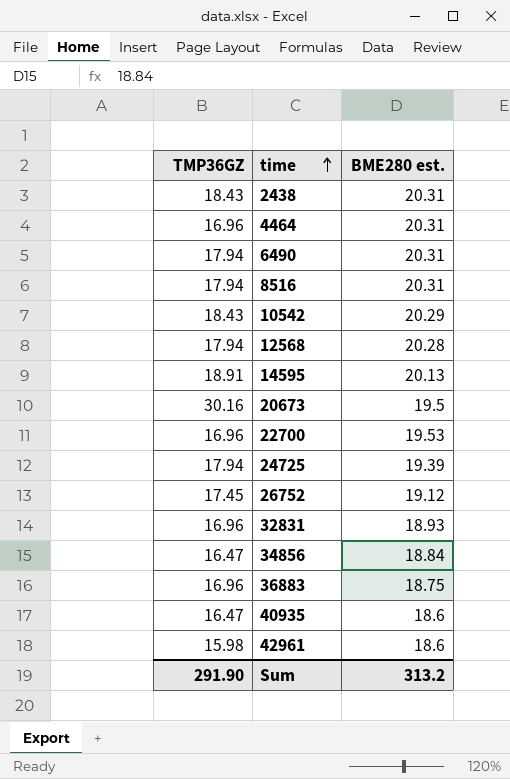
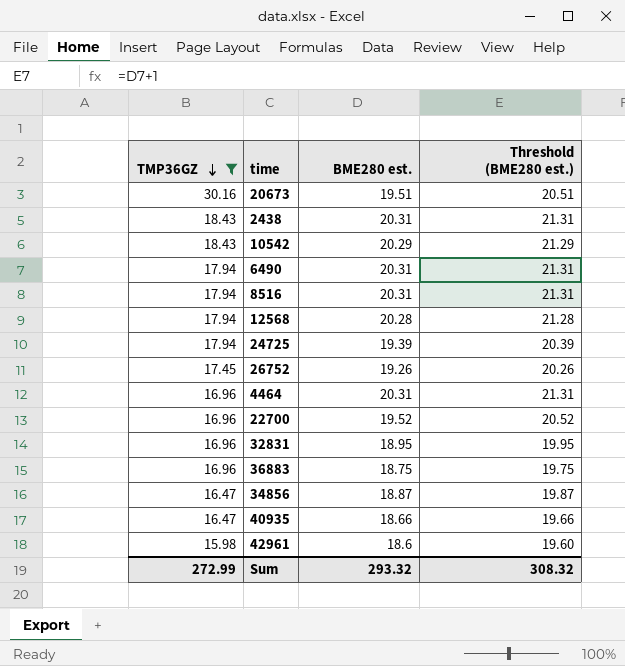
filter: none -> TMP36GZ != 18.91
row order: time ascending -> TMP36GZ descending
column Threshold (BME280 est.) | formula: none -> [BME280 est.] + 1
20673 | BME280 est.: 19.5 -> 19.51
26752 | BME280 est.: 19.12 -> 19.26
22700 | BME280 est.: 19.53 -> 19.52
32831 | BME280 est.: 18.93 -> 18.95
34856 | BME280 est.: 18.84 -> 18.87
40935 | BME280 est.: 18.6 -> 18.66
Sum | TMP36GZ: 291.90 -> 272.99
Sum | BME280 est.: 313.2 -> 293.32

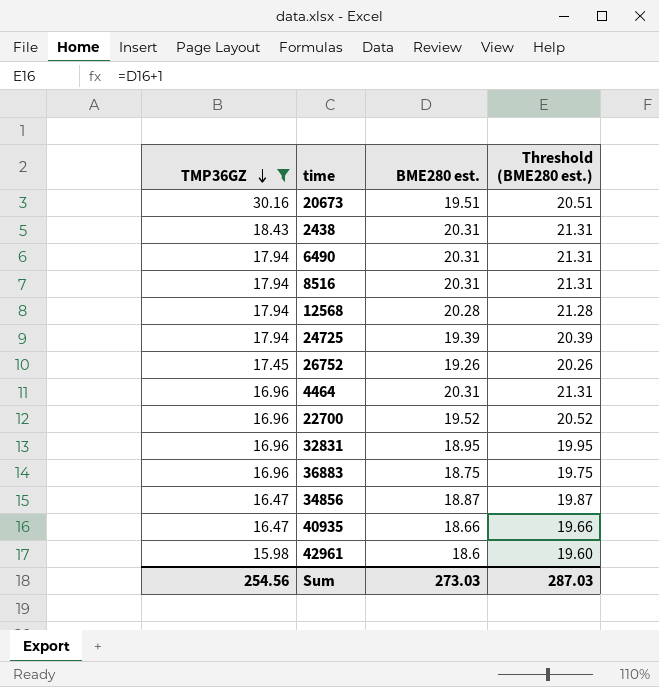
row 10542: 18.43 | 20.29 | 21.29 -> none
Sum | TMP36GZ: 272.99 -> 254.56
Sum | BME280 est.: 293.32 -> 273.03
Sum | Threshold (BME280 est.): 308.32 -> 287.03

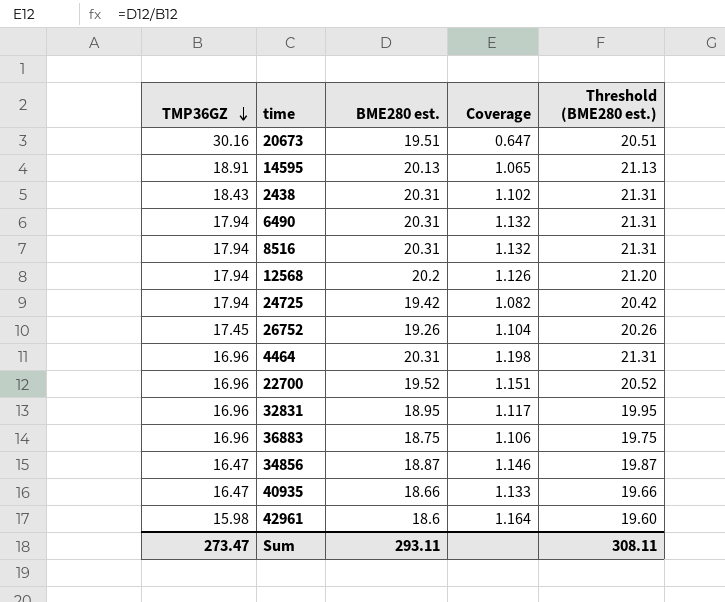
filter: TMP36GZ != 18.91 -> none
column Coverage | formula: none -> [BME280 est.] / [TMP36GZ]
12568 | BME280 est.: 20.28 -> 20.2
12568 | Threshold (BME280 est.): 21.28 -> 21.20
24725 | BME280 est.: 19.39 -> 19.42
24725 | Threshold (BME280 est.): 20.39 -> 20.42
Sum | TMP36GZ: 254.56 -> 273.47
Sum | BME280 est.: 273.03 -> 293.11
Sum | Threshold (BME280 est.): 287.03 -> 308.11

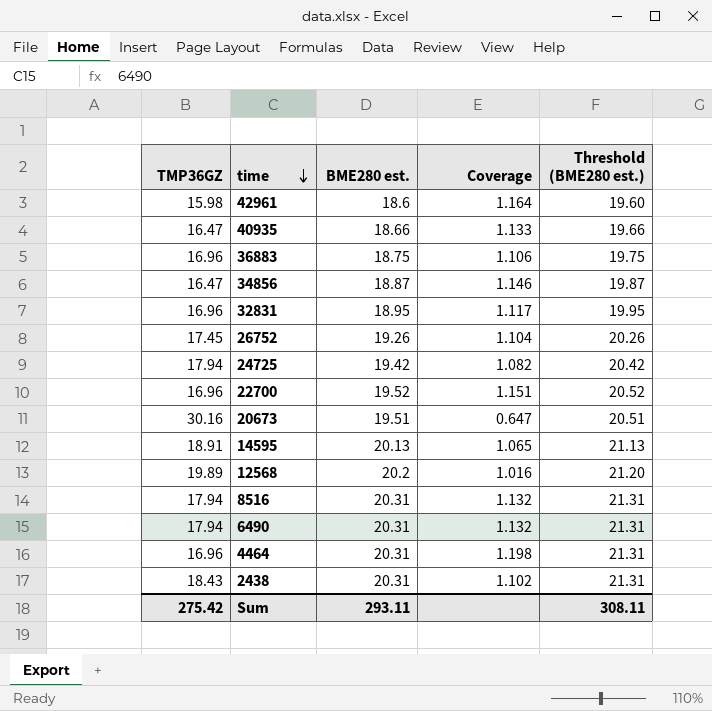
row order: TMP36GZ descending -> time descending
12568 | TMP36GZ: 17.94 -> 19.89
12568 | Coverage: 1.126 -> 1.016
Sum | TMP36GZ: 273.47 -> 275.42

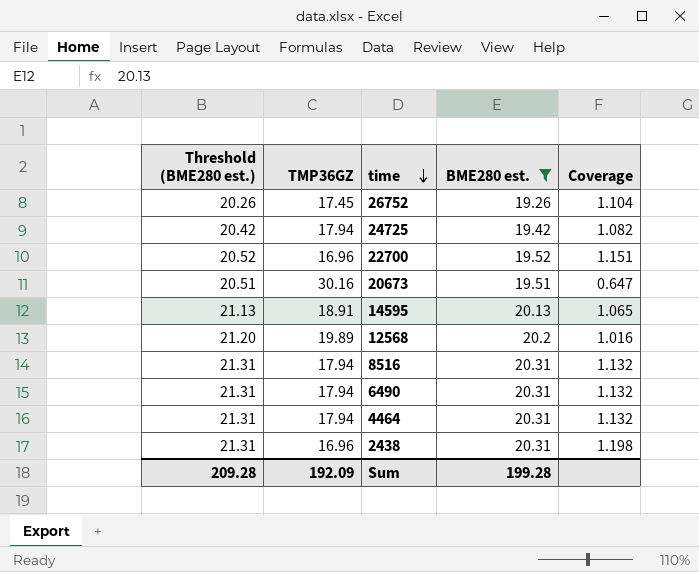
filter: none -> BME280 est. >= 19.26
column Threshold (BME280 est.) | position: 5 -> 1
4464 | TMP36GZ: 16.96 -> 17.94
4464 | Coverage: 1.198 -> 1.132
2438 | TMP36GZ: 18.43 -> 16.96
2438 | Coverage: 1.102 -> 1.198
Sum | Threshold (BME280 est.): 308.11 -> 209.28
Sum | TMP36GZ: 275.42 -> 192.09
Sum | BME280 est.: 293.11 -> 199.28

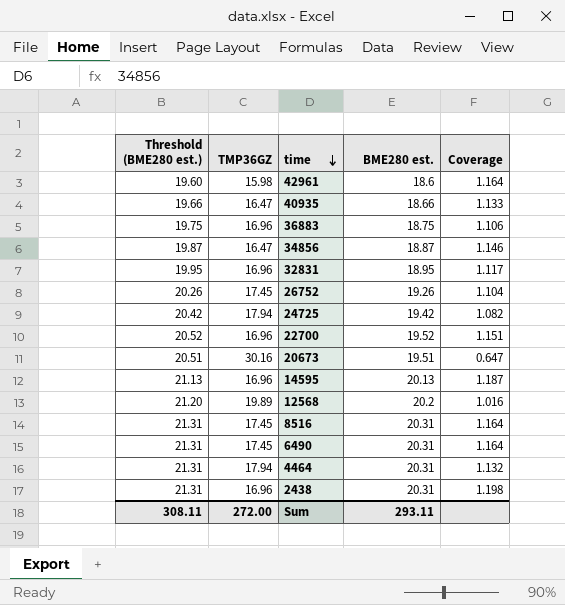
filter: BME280 est. >= 19.26 -> none
14595 | TMP36GZ: 18.91 -> 16.96
14595 | Coverage: 1.065 -> 1.187
8516 | TMP36GZ: 17.94 -> 17.45
8516 | Coverage: 1.132 -> 1.164
6490 | TMP36GZ: 17.94 -> 17.45
6490 | Coverage: 1.132 -> 1.164
Sum | Threshold (BME280 est.): 209.28 -> 308.11
Sum | TMP36GZ: 192.09 -> 272.00
Sum | BME280 est.: 199.28 -> 293.11

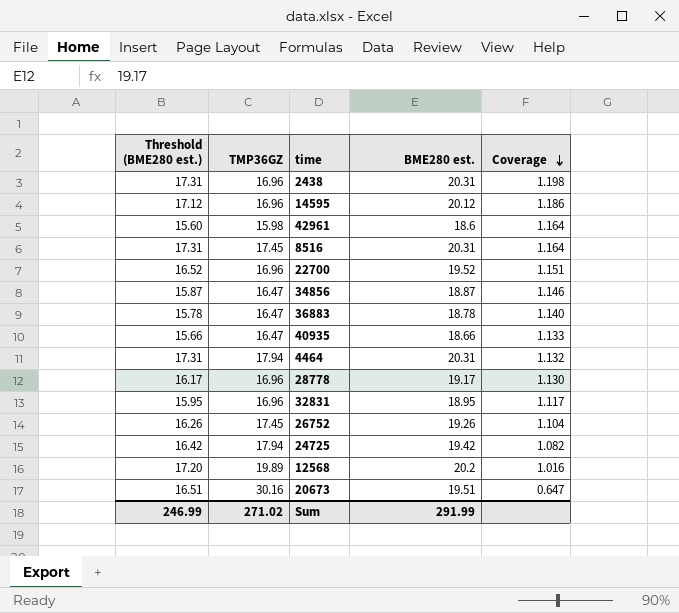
row order: time descending -> Coverage descending
column Threshold (BME280 est.) | formula: [BME280 est.] + 1 -> [BME280 est.] - 3
row 6490: 21.31 | 17.45 | 20.31 | 1.164 -> none
14595 | BME280 est.: 20.13 -> 20.12
14595 | Coverage: 1.187 -> 1.186
36883 | TMP36GZ: 16.96 -> 16.47
36883 | BME280 est.: 18.75 -> 18.78
36883 | Coverage: 1.106 -> 1.140
row 28778: none -> 16.17 | 16.96 | 19.17 | 1.130
Sum | Threshold (BME280 est.): 308.11 -> 246.99
Sum | TMP36GZ: 272.00 -> 271.02
Sum | BME280 est.: 293.11 -> 291.99

